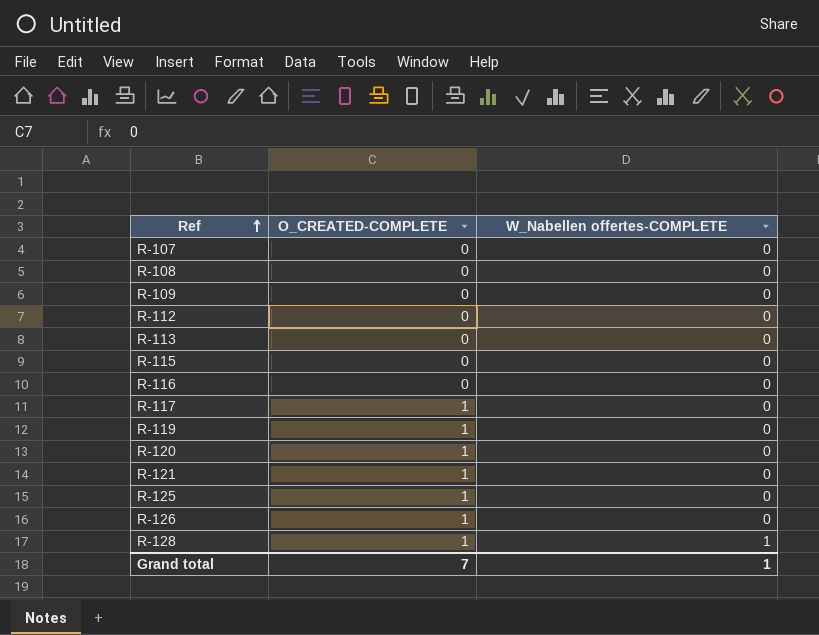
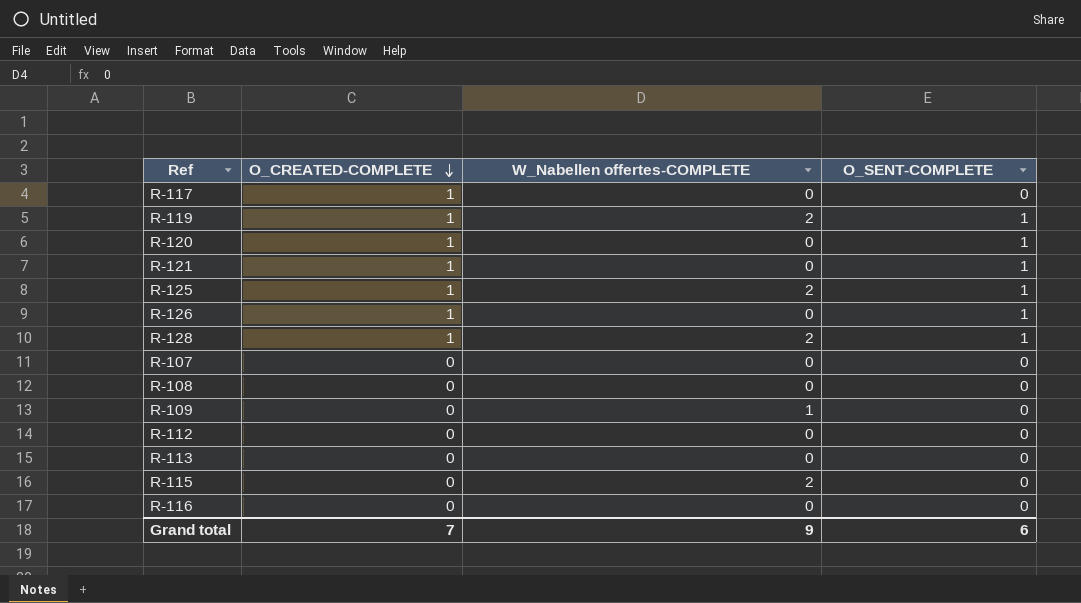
row order: Ref ascending -> O_CREATED-COMPLETE descending
column O_SENT-COMPLETE | position: none -> 4
R-119 | W_Nabellen offertes-COMPLETE: 0 -> 2
R-125 | W_Nabellen offertes-COMPLETE: 0 -> 2
R-128 | W_Nabellen offertes-COMPLETE: 1 -> 2
R-109 | W_Nabellen offertes-COMPLETE: 0 -> 1
R-115 | W_Nabellen offertes-COMPLETE: 0 -> 2
Grand total | W_Nabellen offertes-COMPLETE: 1 -> 9

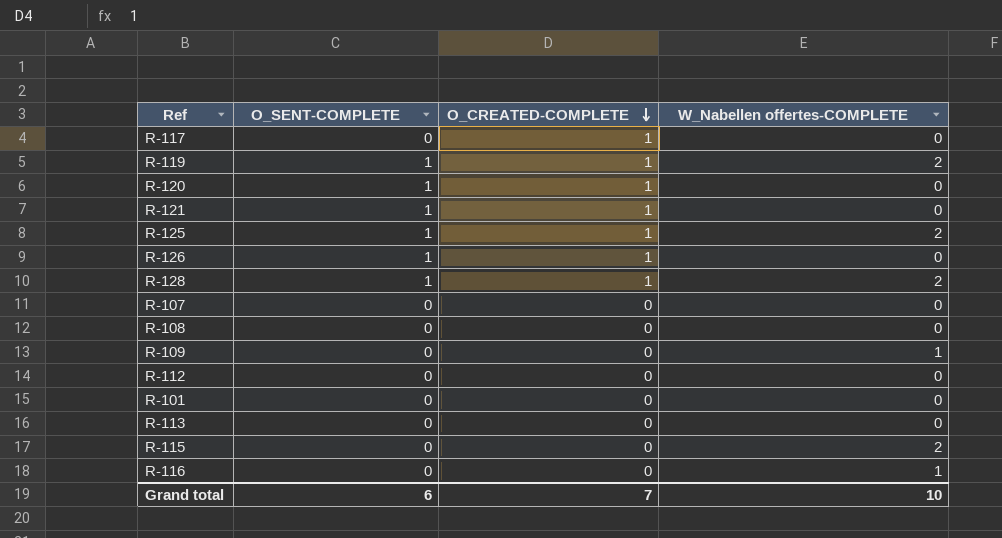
column O_SENT-COMPLETE | position: 4 -> 2
row R-101: none -> 0 | 0 | 0
R-116 | W_Nabellen offertes-COMPLETE: 0 -> 1
Grand total | W_Nabellen offertes-COMPLETE: 9 -> 10

